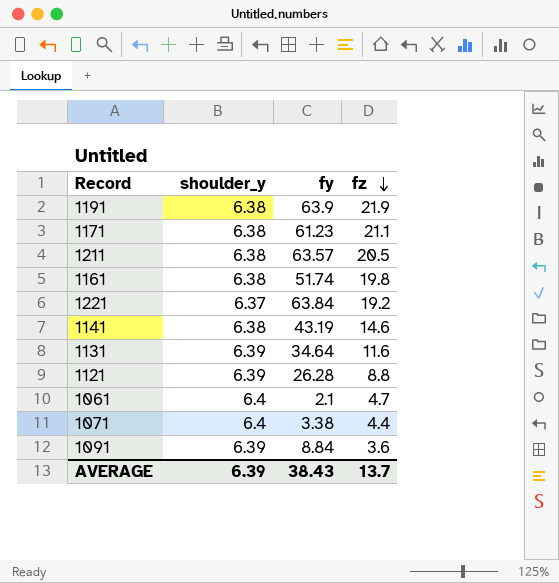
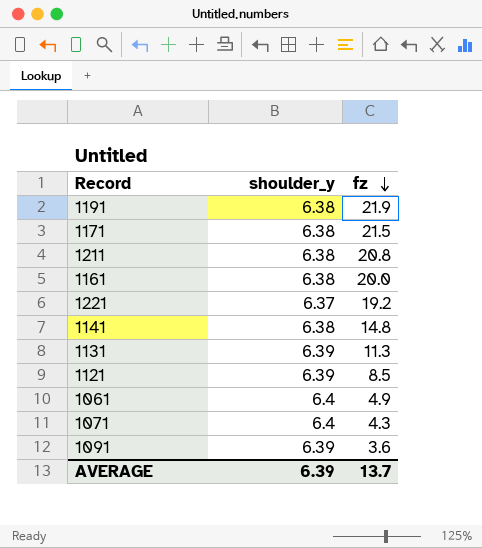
column fy | position: 3 -> none
1171 | fz: 21.1 -> 21.5
1211 | fz: 20.5 -> 20.8
1161 | fz: 19.8 -> 20.0
1141 | fz: 14.6 -> 14.8
1131 | fz: 11.6 -> 11.3
1121 | fz: 8.8 -> 8.5
1061 | fz: 4.7 -> 4.9
1071 | fz: 4.4 -> 4.3

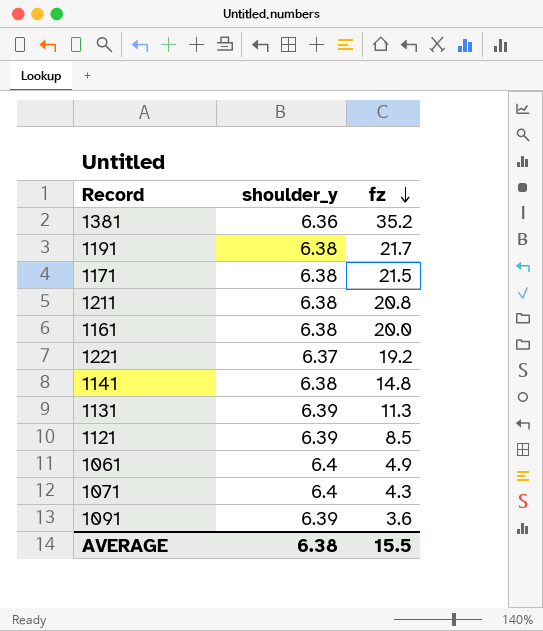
row 1381: none -> 6.36 | 35.2
1191 | fz: 21.9 -> 21.7
AVERAGE | shoulder_y: 6.39 -> 6.38
AVERAGE | fz: 13.7 -> 15.5

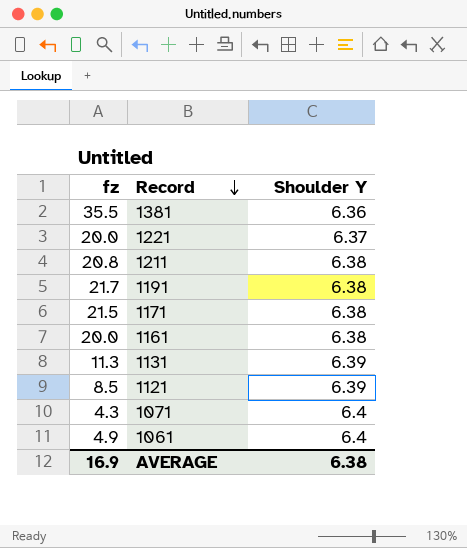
row order: fz descending -> Record descending
column fz | position: 3 -> 1
column name: shoulder_y -> Shoulder Y
row 1141: 6.38 | 14.8 -> none
row 1091: 6.39 | 3.6 -> none
1381 | fz: 35.2 -> 35.5
1221 | fz: 19.2 -> 20.0
AVERAGE | fz: 15.5 -> 16.9

